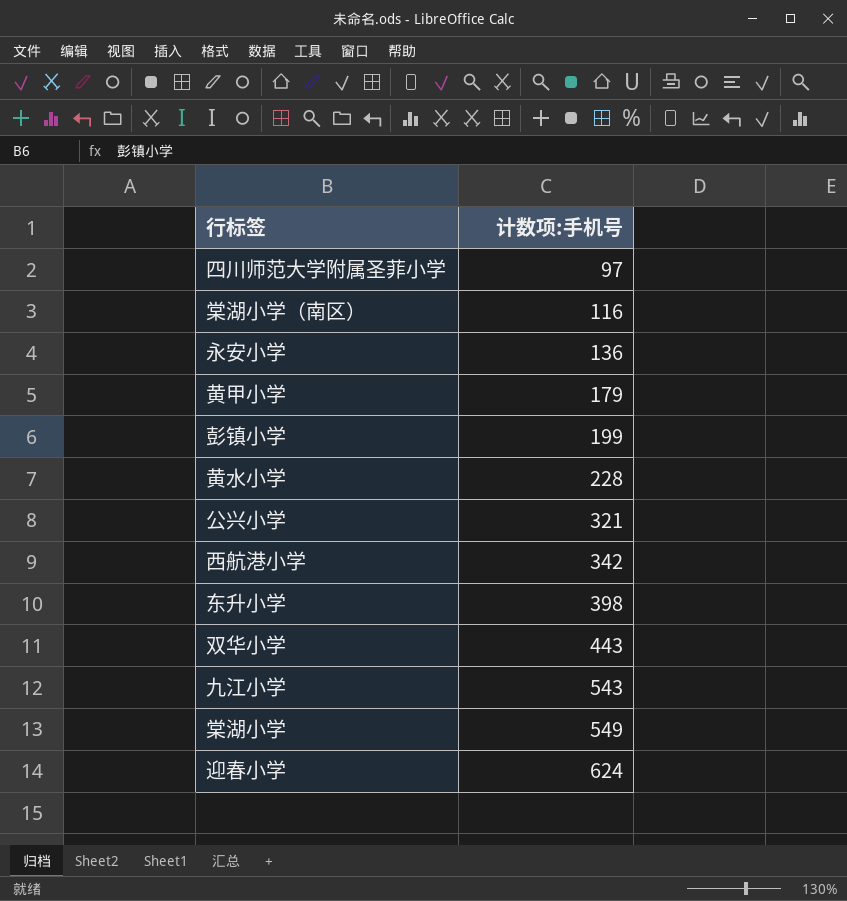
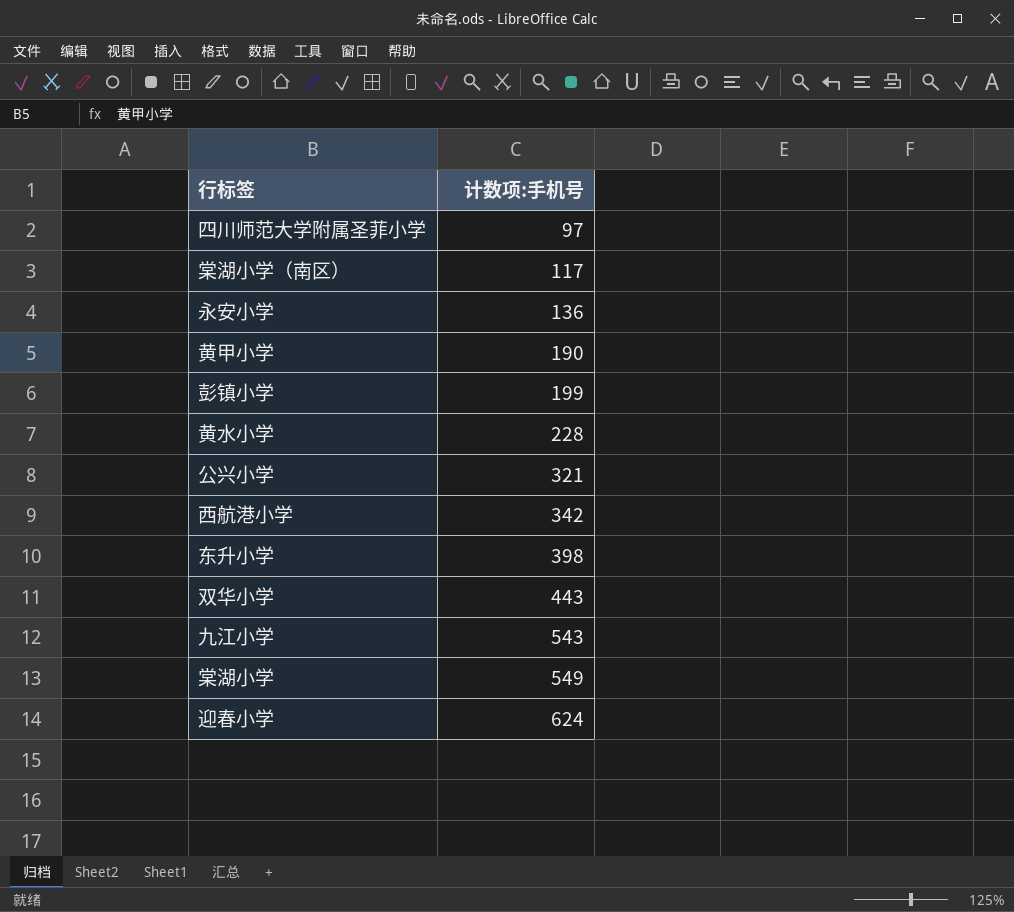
棠湖小学（南区） | 计数项:手机号: 116 -> 117
黄甲小学 | 计数项:手机号: 179 -> 190

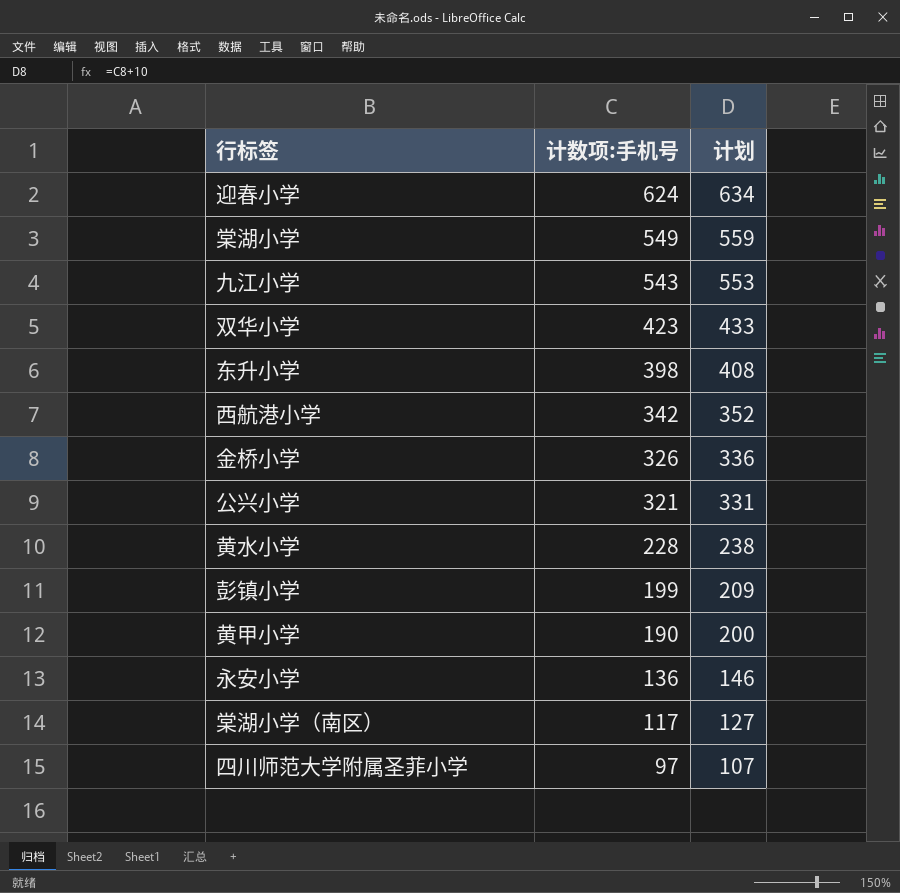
row order: 计数项:手机号 ascending -> 计数项:手机号 descending
column 计划 | formula: none -> [计数项:手机号] + 10
双华小学 | 计数项:手机号: 443 -> 423
row 金桥小学: none -> 326 | 336

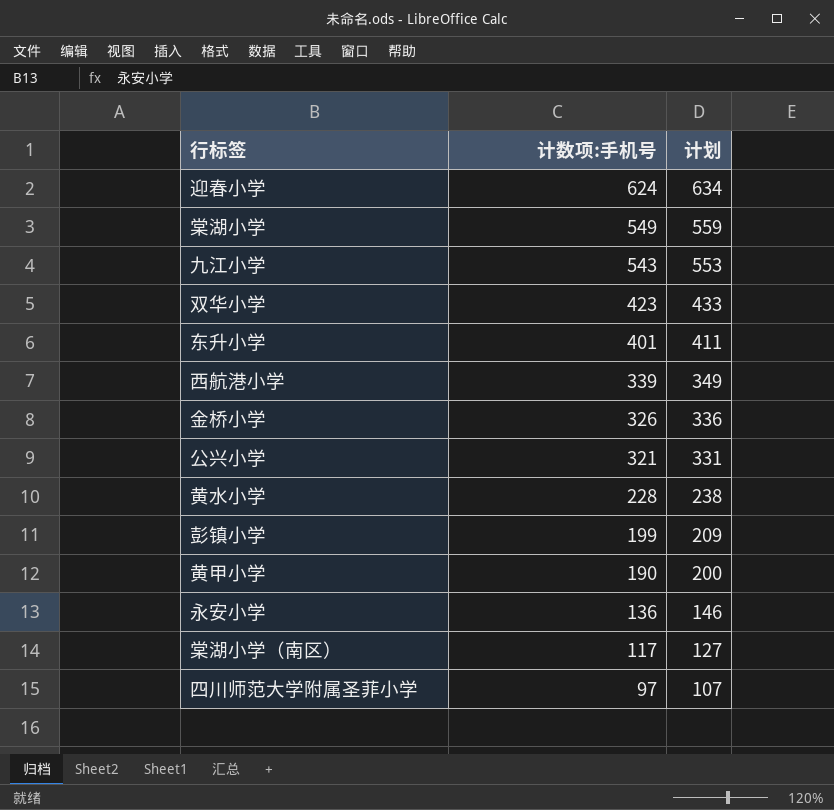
东升小学 | 计数项:手机号: 398 -> 401
东升小学 | 计划: 408 -> 411
西航港小学 | 计数项:手机号: 342 -> 339
西航港小学 | 计划: 352 -> 349

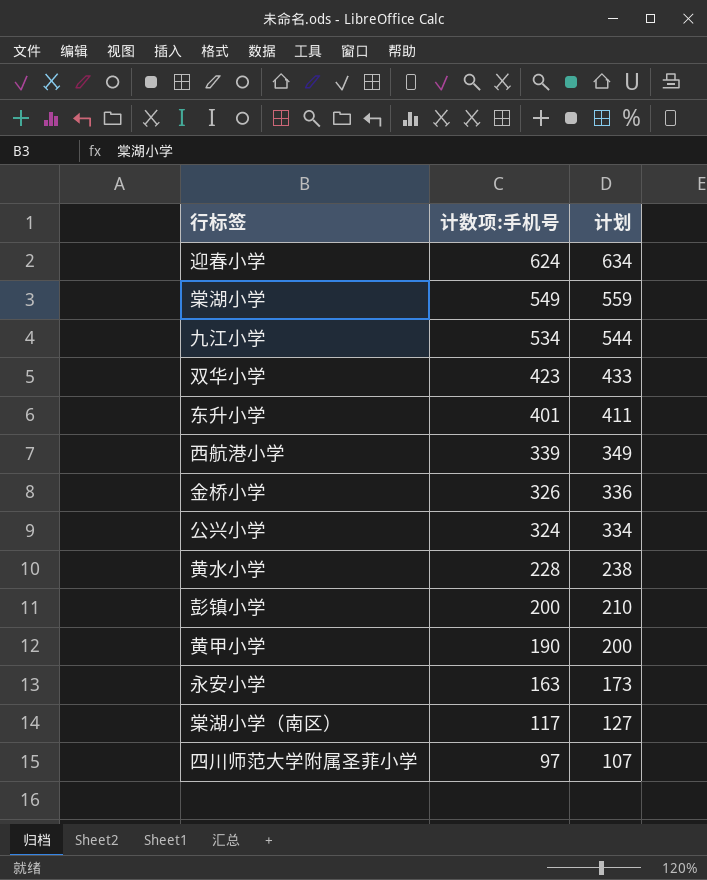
九江小学 | 计数项:手机号: 543 -> 534
九江小学 | 计划: 553 -> 544
公兴小学 | 计数项:手机号: 321 -> 324
公兴小学 | 计划: 331 -> 334
彭镇小学 | 计数项:手机号: 199 -> 200
彭镇小学 | 计划: 209 -> 210
永安小学 | 计数项:手机号: 136 -> 163
永安小学 | 计划: 146 -> 173

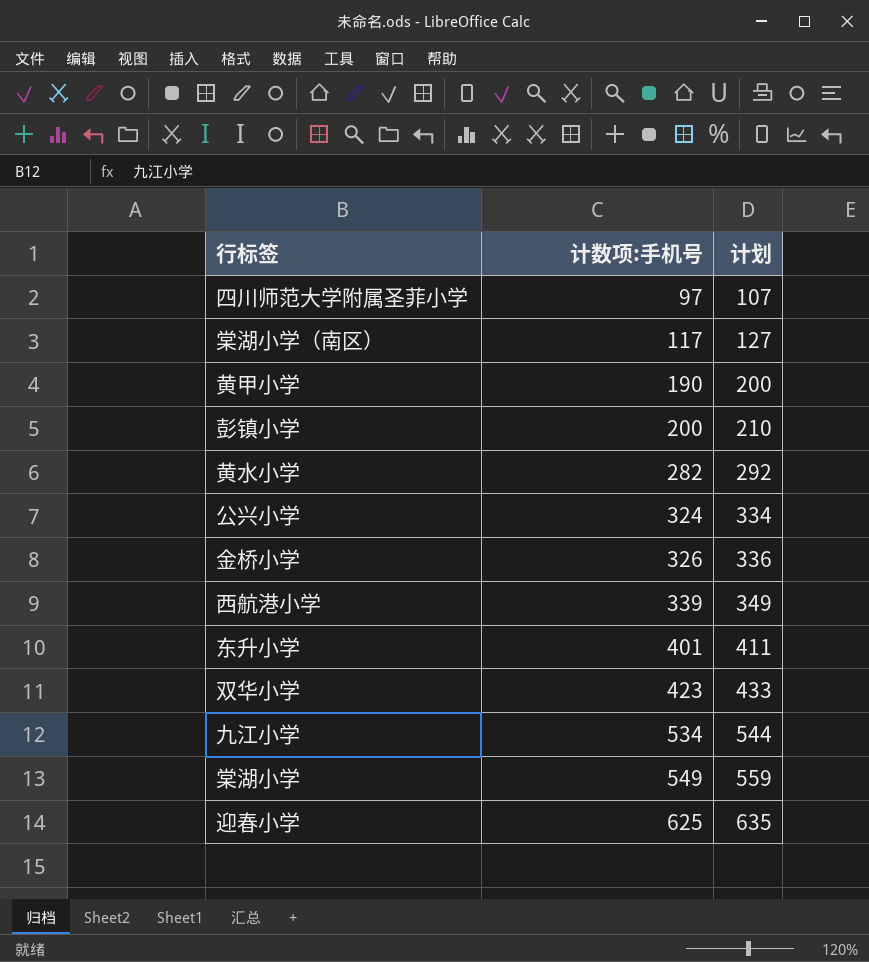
row order: 计数项:手机号 descending -> 计数项:手机号 ascending
row 永安小学: 163 | 173 -> none
黄水小学 | 计数项:手机号: 228 -> 282
黄水小学 | 计划: 238 -> 292
迎春小学 | 计数项:手机号: 624 -> 625
迎春小学 | 计划: 634 -> 635

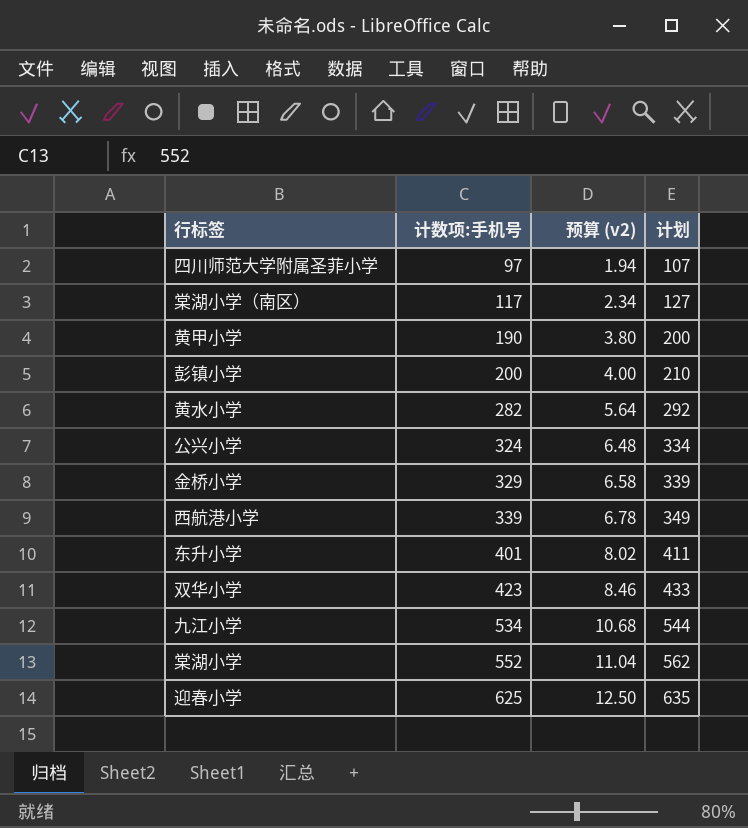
column 预算 (v2) | formula: none -> [计数项:手机号] * 0.02
金桥小学 | 计数项:手机号: 326 -> 329
金桥小学 | 计划: 336 -> 339
棠湖小学 | 计数项:手机号: 549 -> 552
棠湖小学 | 计划: 559 -> 562

